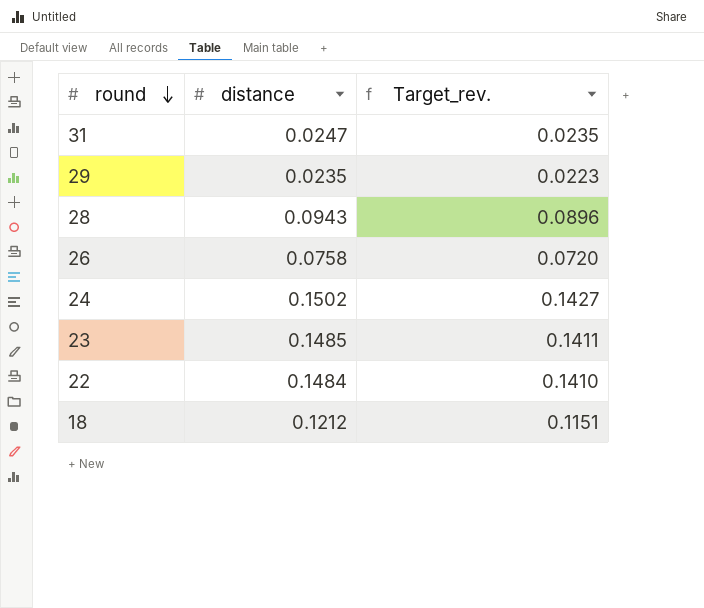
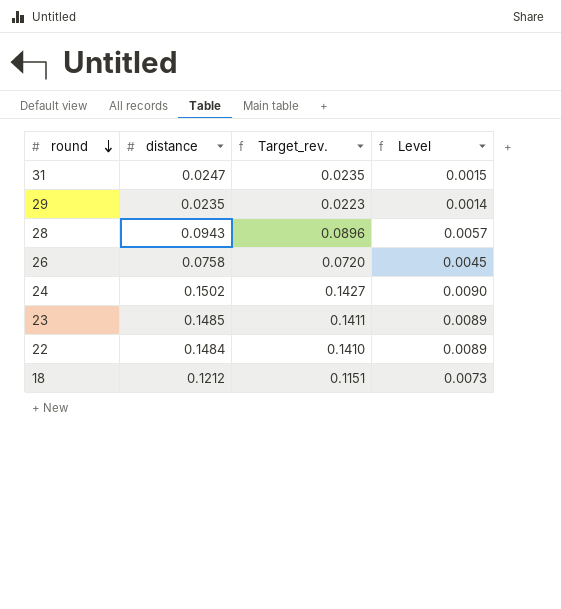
column Level | formula: none -> [distance] * 0.06

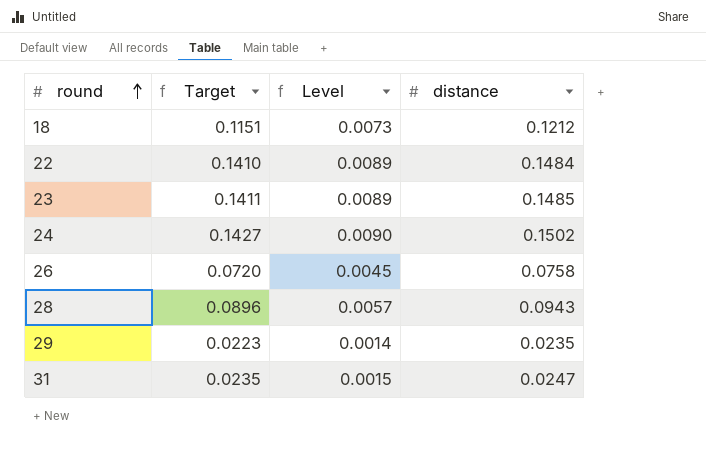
row order: round descending -> round ascending
column name: Target_rev. -> Target
column distance | position: 2 -> 4

